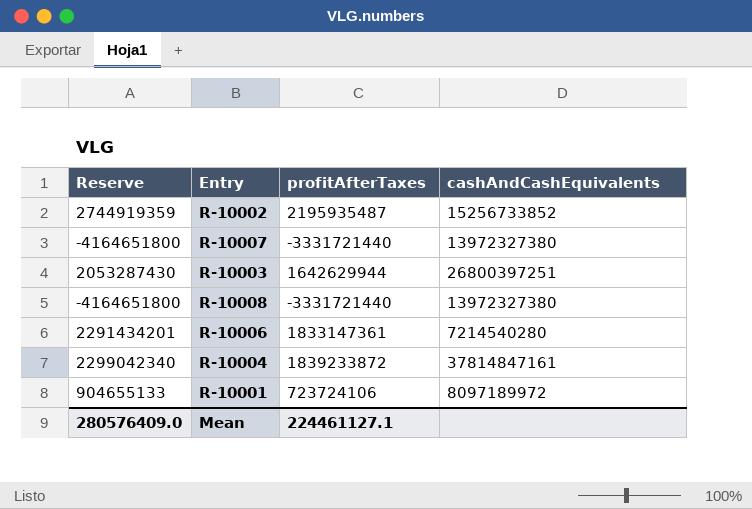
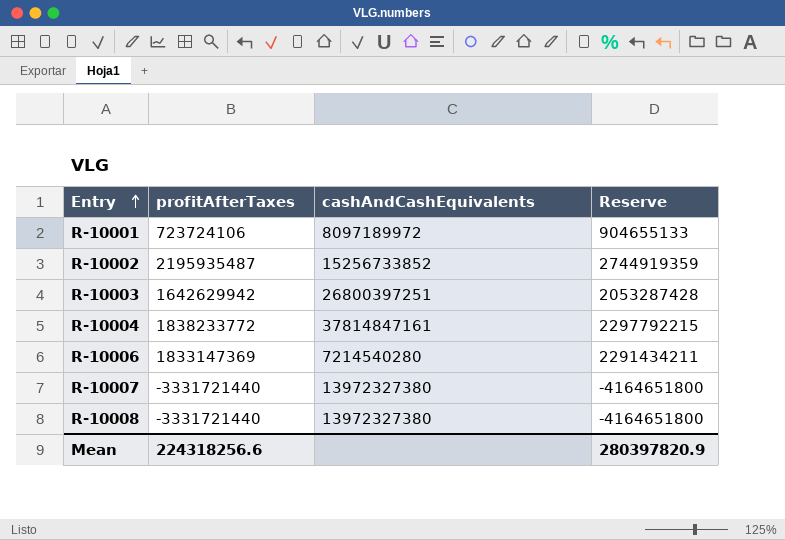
row order: none -> Entry ascending
column Reserve | position: 1 -> 4
R-10003 | profitAfterTaxes: 1642629944 -> 1642629942
R-10003 | Reserve: 2053287430 -> 2053287428
R-10004 | profitAfterTaxes: 1839233872 -> 1838233772
R-10004 | Reserve: 2299042340 -> 2297792215
R-10006 | profitAfterTaxes: 1833147361 -> 1833147369
R-10006 | Reserve: 2291434201 -> 2291434211
Mean | profitAfterTaxes: 224461127.1 -> 224318256.6
Mean | Reserve: 280576409.0 -> 280397820.9

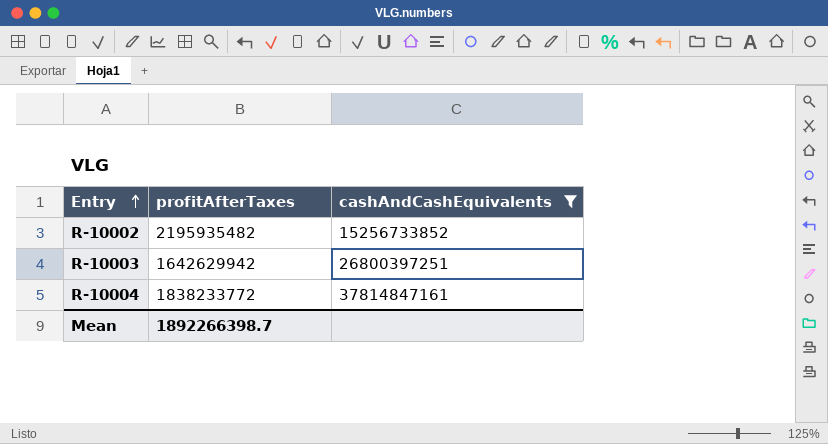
filter: none -> cashAndCashEquivalents >= 15256733852
column Reserve | formula: [profitAfterTaxes] * 1.25 -> none
R-10002 | profitAfterTaxes: 2195935487 -> 2195935482
Mean | profitAfterTaxes: 224318256.6 -> 1892266398.7

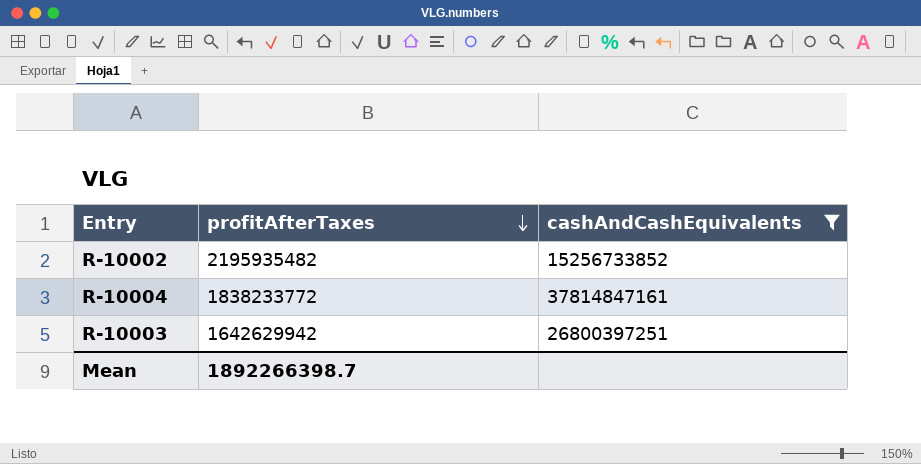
row order: Entry ascending -> profitAfterTaxes descending

